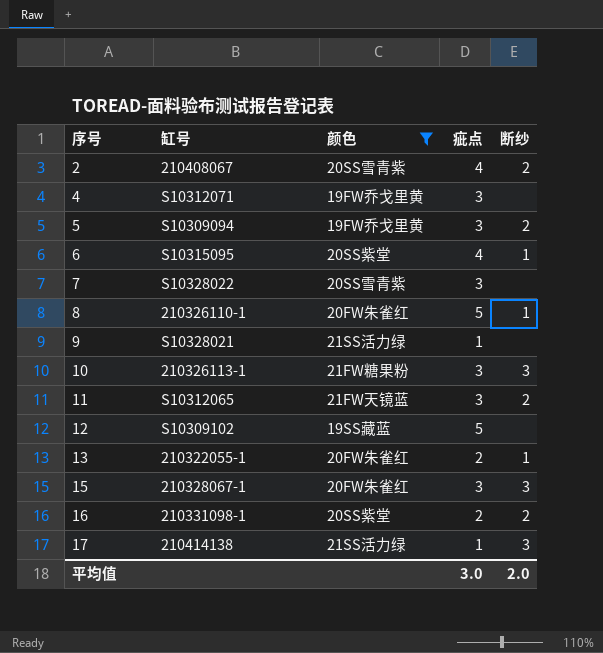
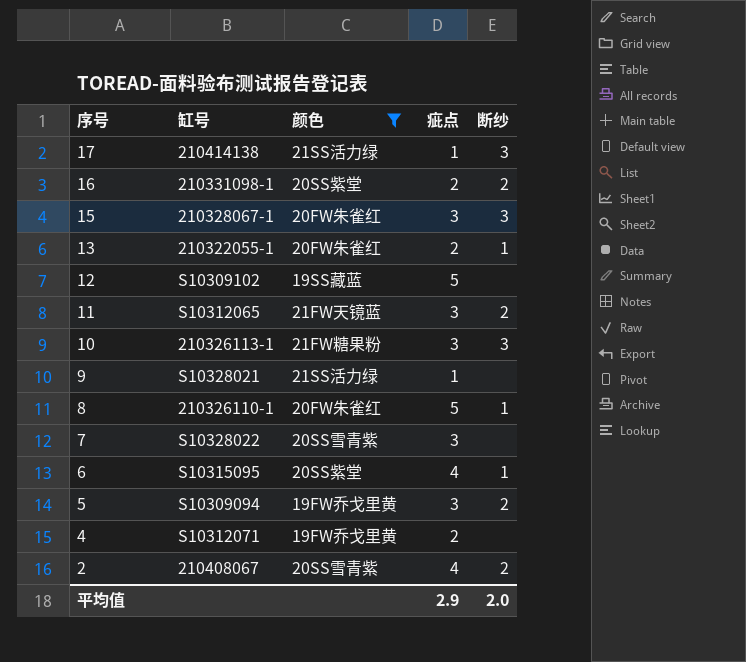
row order: 序号 ascending -> 序号 descending
4 | 疵点: 3 -> 2
平均值 | 疵点: 3.0 -> 2.9

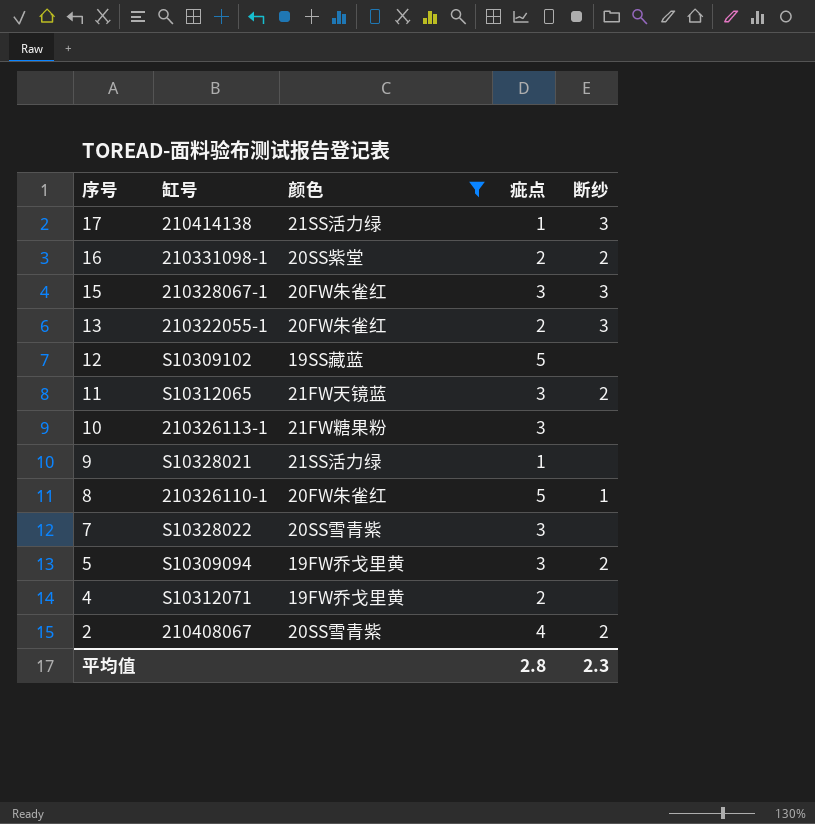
row 6: S10315095 | 20SS紫堂 | 4 | 1 -> none
13 | 断纱: 1 -> 3
10 | 断纱: 3 -> none
平均值 | 疵点: 2.9 -> 2.8
平均值 | 断纱: 2.0 -> 2.3

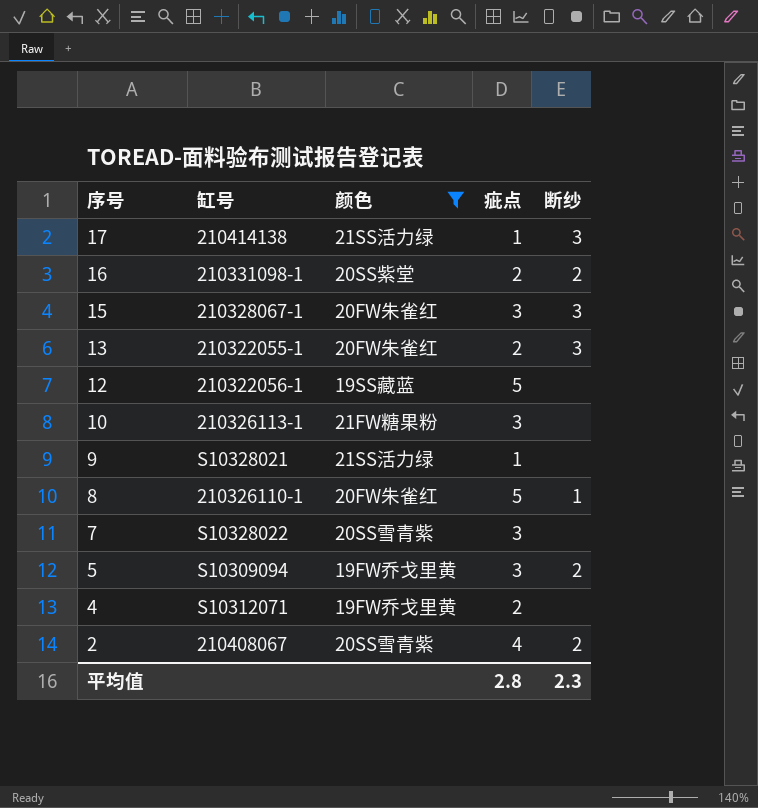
row 11: S10312065 | 21FW天镜蓝 | 3 | 2 -> none
12 | 缸号: S10309102 -> 210322056-1

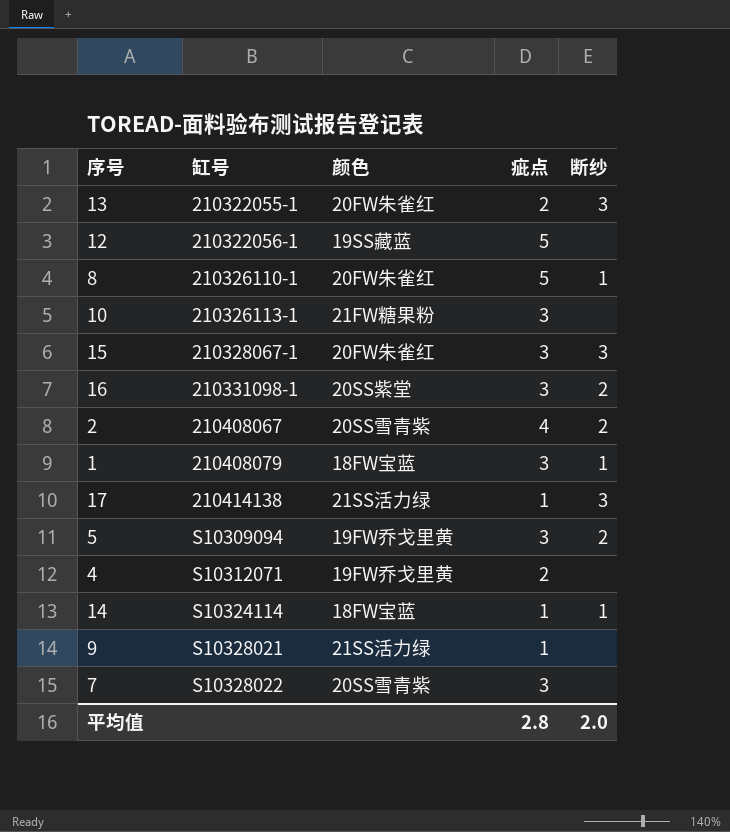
filter: 颜色 != 18FW宝蓝 -> none
row order: 序号 descending -> 缸号 ascending
16 | 疵点: 2 -> 3
平均值 | 断纱: 2.3 -> 2.0

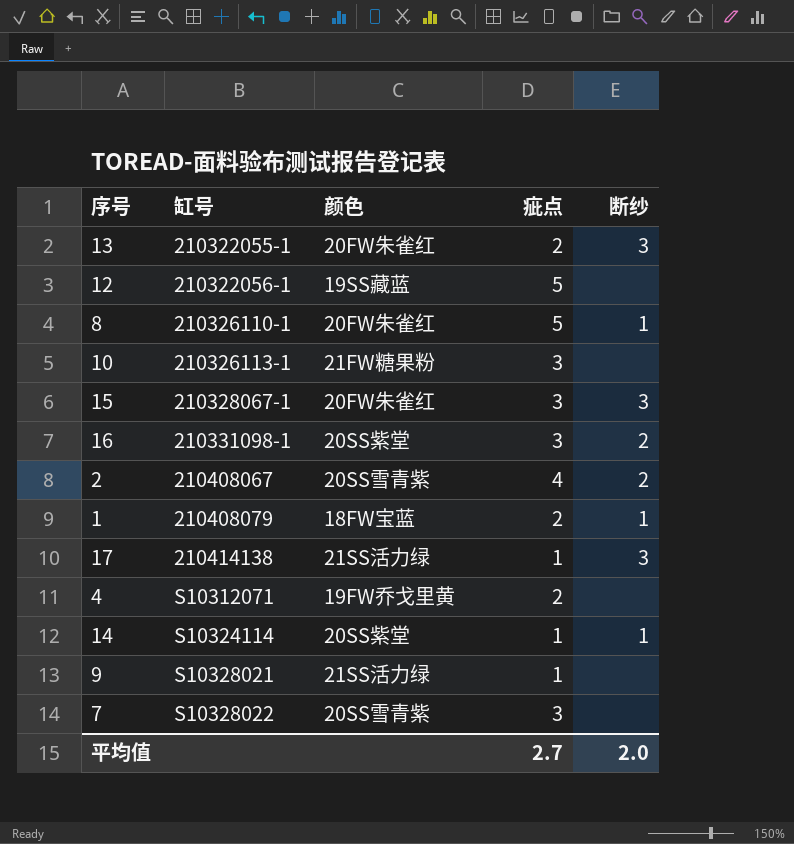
row 5: S10309094 | 19FW乔戈里黄 | 3 | 2 -> none
1 | 疵点: 3 -> 2
14 | 颜色: 18FW宝蓝 -> 20SS紫堂
平均值 | 疵点: 2.8 -> 2.7

